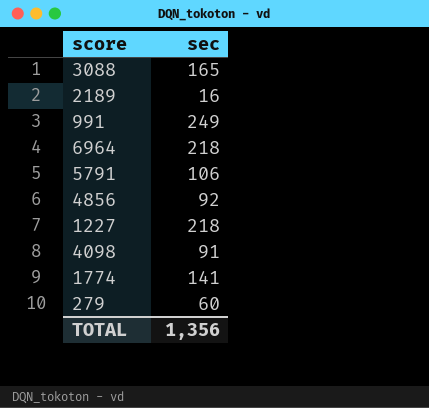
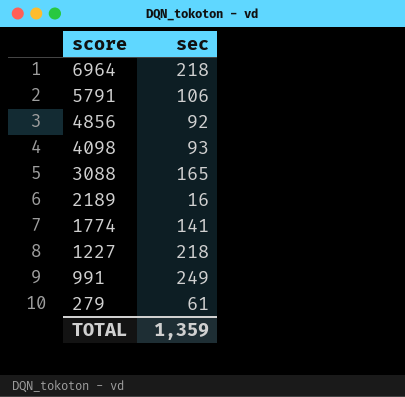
row order: none -> score descending
4098 | sec: 91 -> 93
279 | sec: 60 -> 61
TOTAL | sec: 1,356 -> 1,359

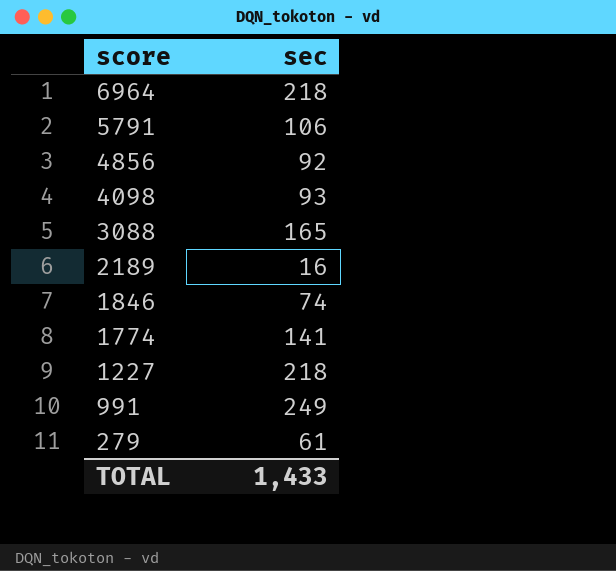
row 1846: none -> 74
TOTAL | sec: 1,359 -> 1,433

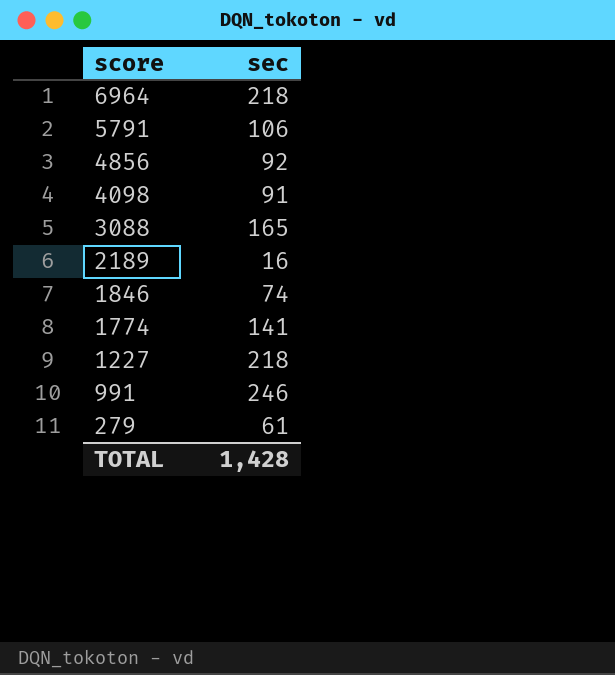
4098 | sec: 93 -> 91
991 | sec: 249 -> 246
TOTAL | sec: 1,433 -> 1,428

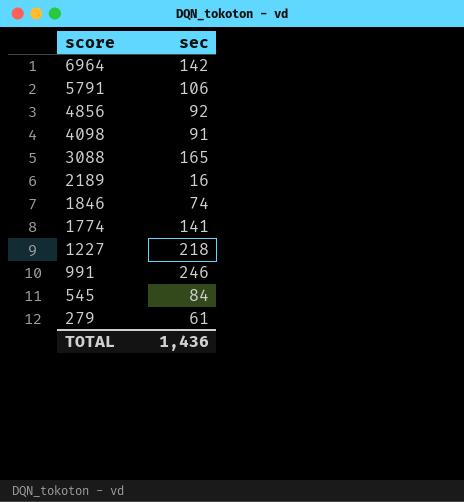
6964 | sec: 218 -> 142
row 545: none -> 84
TOTAL | sec: 1,428 -> 1,436

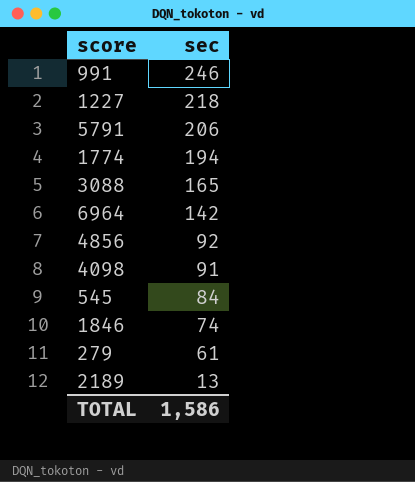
row order: score descending -> sec descending
5791 | sec: 106 -> 206
1774 | sec: 141 -> 194
2189 | sec: 16 -> 13
TOTAL | sec: 1,436 -> 1,586

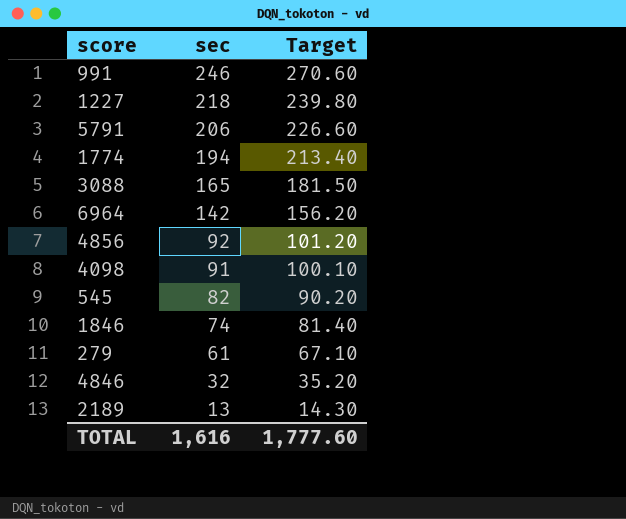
column Target | formula: none -> [sec] * 1.1
545 | sec: 84 -> 82
row 4846: none -> 32 | 35.20
TOTAL | sec: 1,586 -> 1,616

